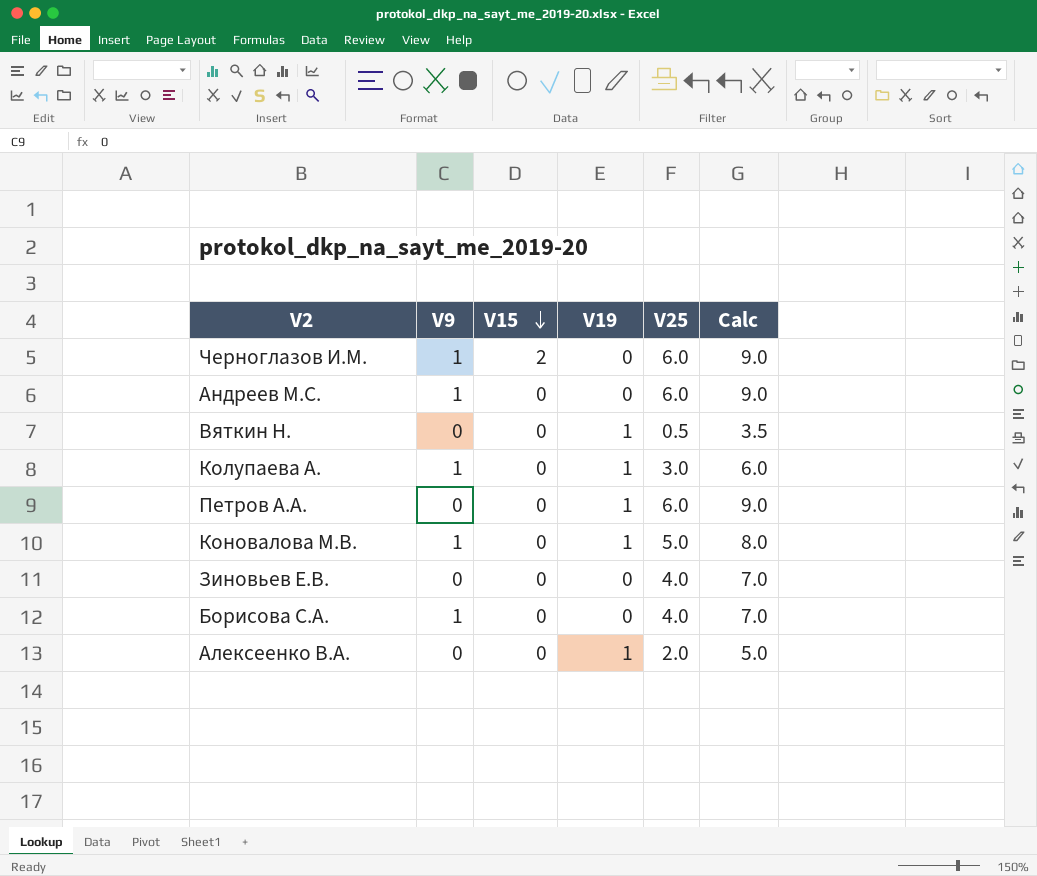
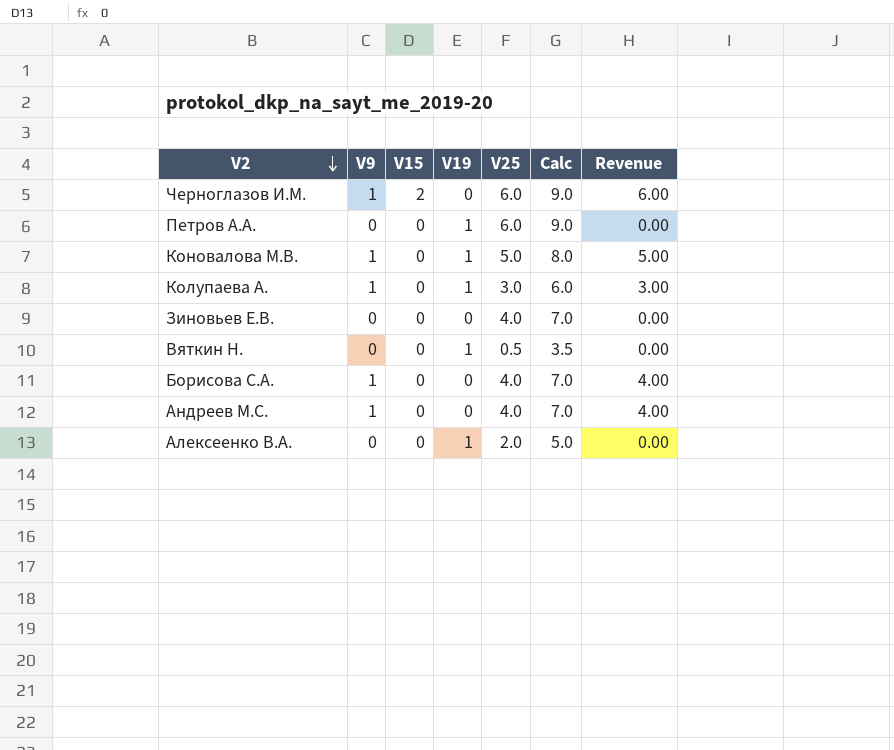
row order: V15 descending -> V2 descending
column Revenue | formula: none -> [V9] * [V25]
Андреев М.С. | V25: 6.0 -> 4.0
Андреев М.С. | Calc: 9.0 -> 7.0

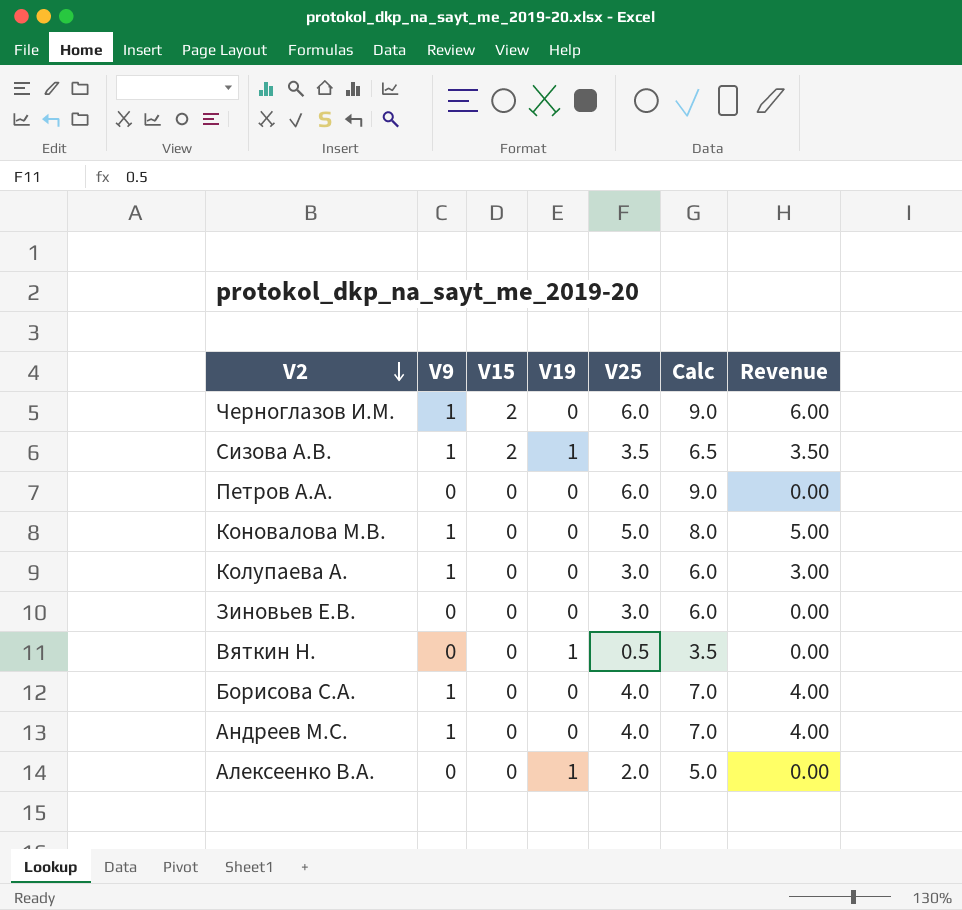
row Сизова А.В.: none -> 1 | 2 | 1 | 3.5 | 6.5 | 3.50
Петров А.А. | V19: 1 -> 0
Коновалова М.В. | V19: 1 -> 0
Колупаева А. | V19: 1 -> 0
Зиновьев Е.В. | V25: 4.0 -> 3.0
Зиновьев Е.В. | Calc: 7.0 -> 6.0

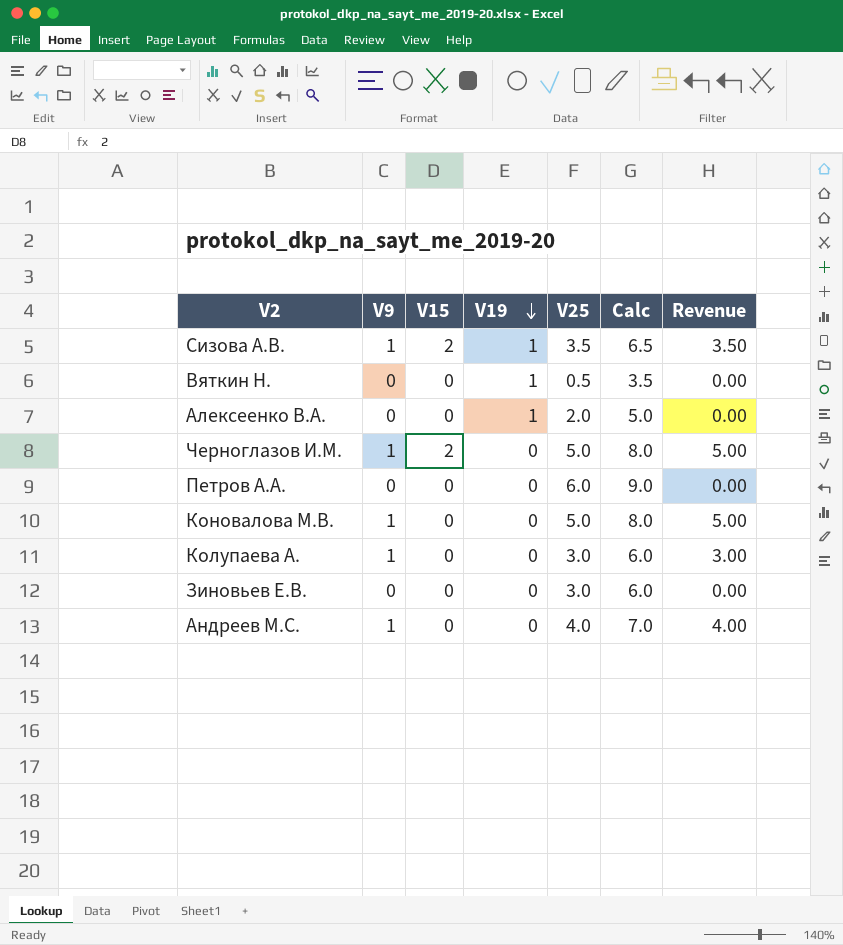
row order: V2 descending -> V19 descending
row Борисова С.А.: 1 | 0 | 0 | 4.0 | 7.0 | 4.00 -> none
Черноглазов И.М. | V25: 6.0 -> 5.0
Черноглазов И.М. | Calc: 9.0 -> 8.0
Черноглазов И.М. | Revenue: 6.00 -> 5.00

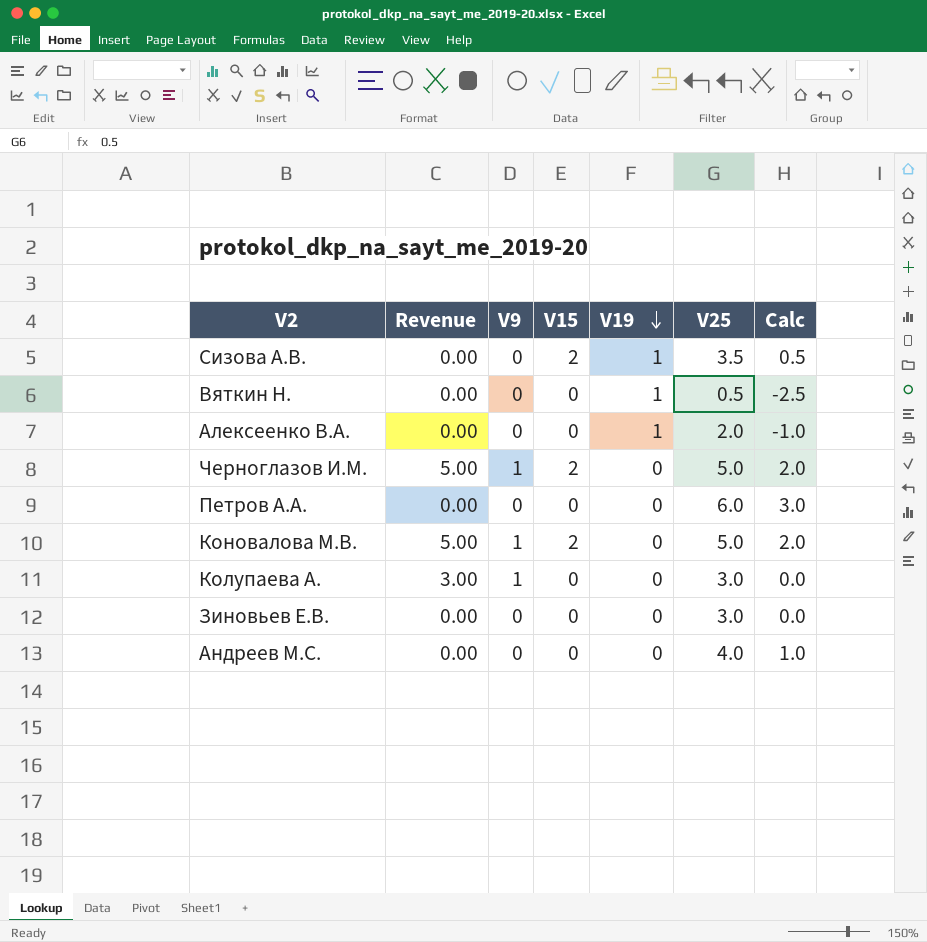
column Revenue | position: 7 -> 2
column Calc | formula: [V25] + 3 -> [V25] - 3
Сизова А.В. | Revenue: 3.50 -> 0.00
Сизова А.В. | V9: 1 -> 0
Коновалова М.В. | V15: 0 -> 2
Андреев М.С. | Revenue: 4.00 -> 0.00
Андреев М.С. | V9: 1 -> 0

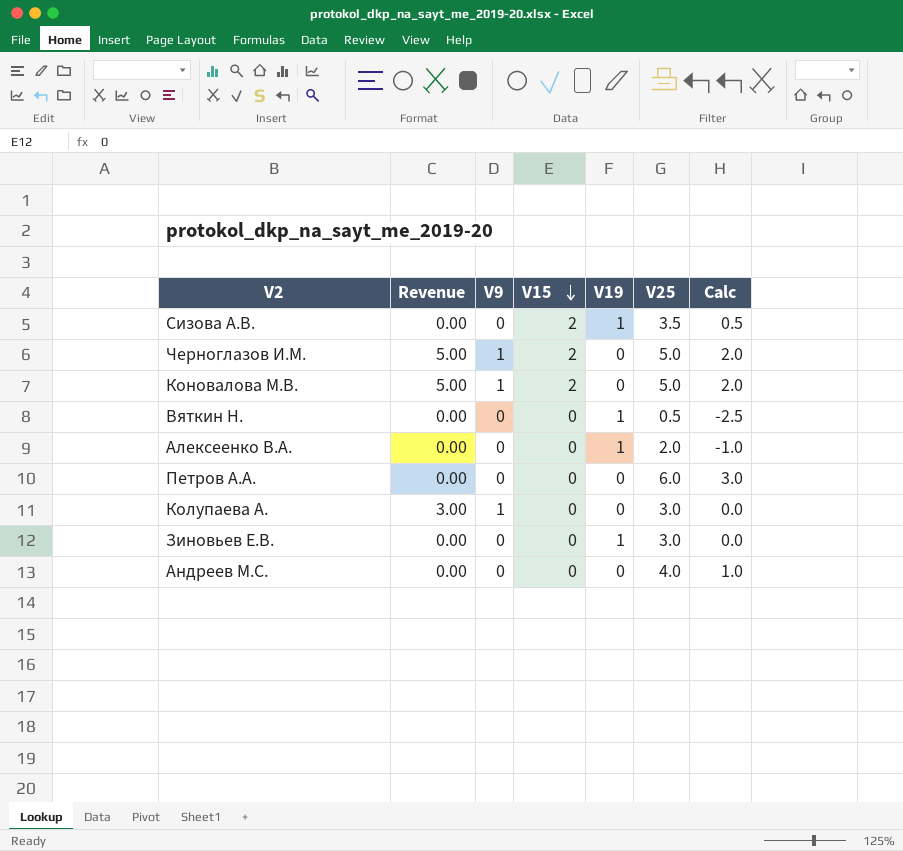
row order: V19 descending -> V15 descending
Зиновьев Е.В. | V19: 0 -> 1

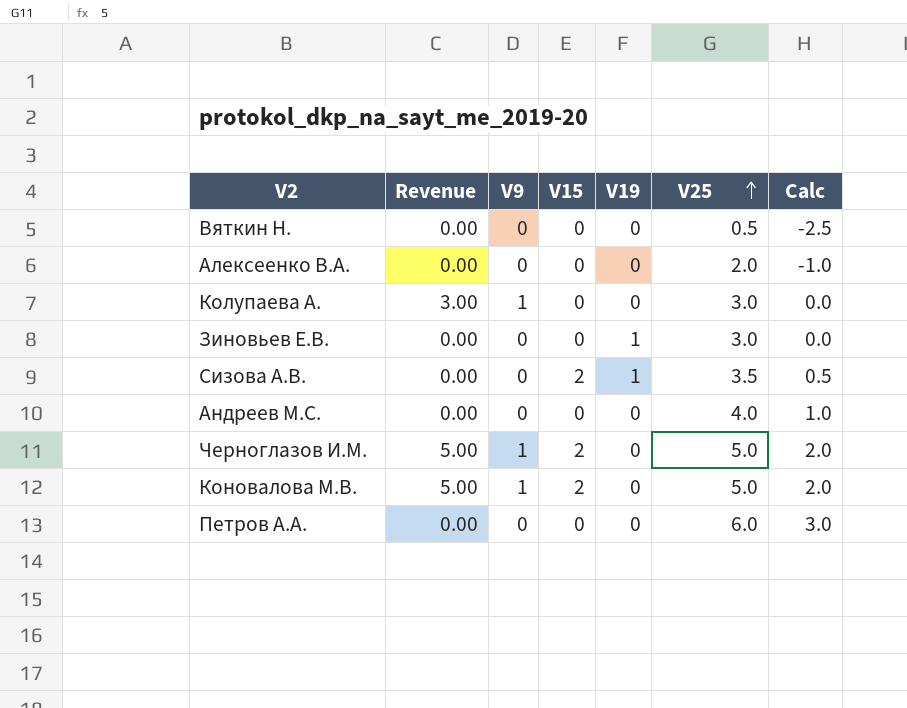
row order: V15 descending -> V25 ascending
Вяткин Н. | V19: 1 -> 0
Алексеенко В.А. | V19: 1 -> 0

